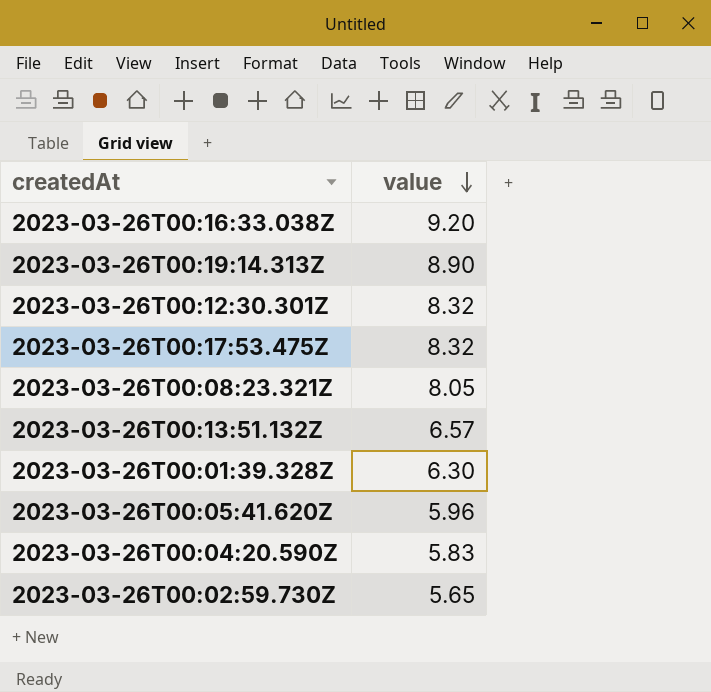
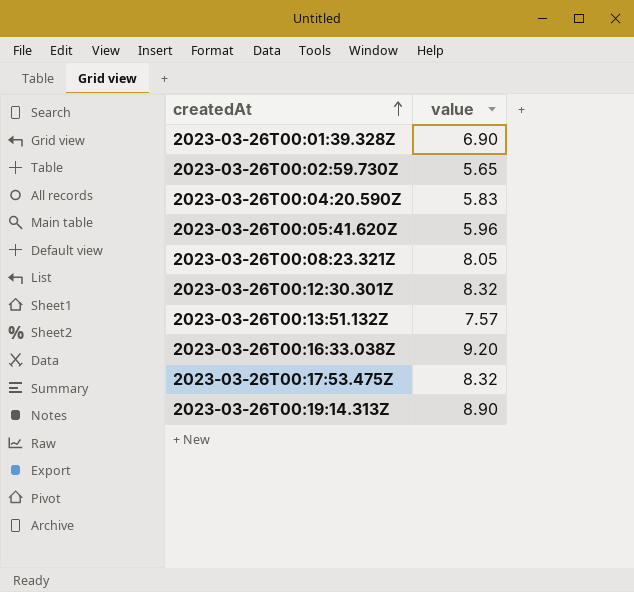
row order: value descending -> createdAt ascending
2023-03-26T00:01:39.328Z | value: 6.30 -> 6.90
2023-03-26T00:13:51.132Z | value: 6.57 -> 7.57

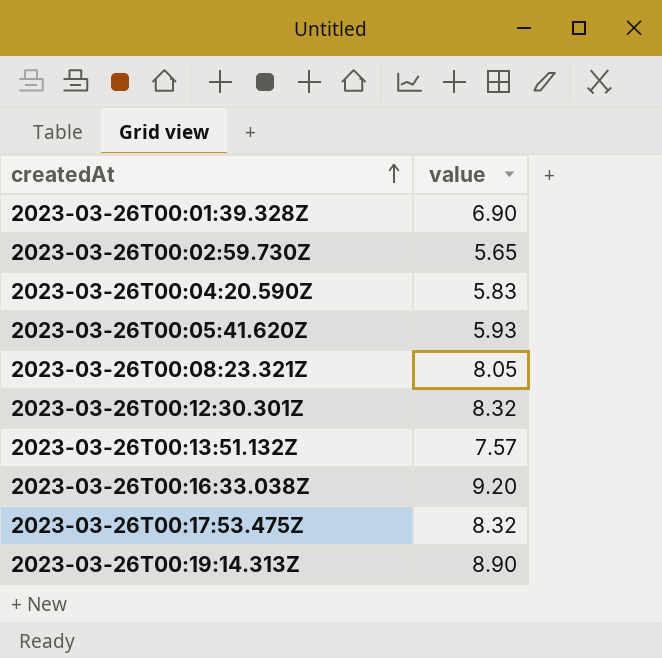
2023-03-26T00:05:41.620Z | value: 5.96 -> 5.93

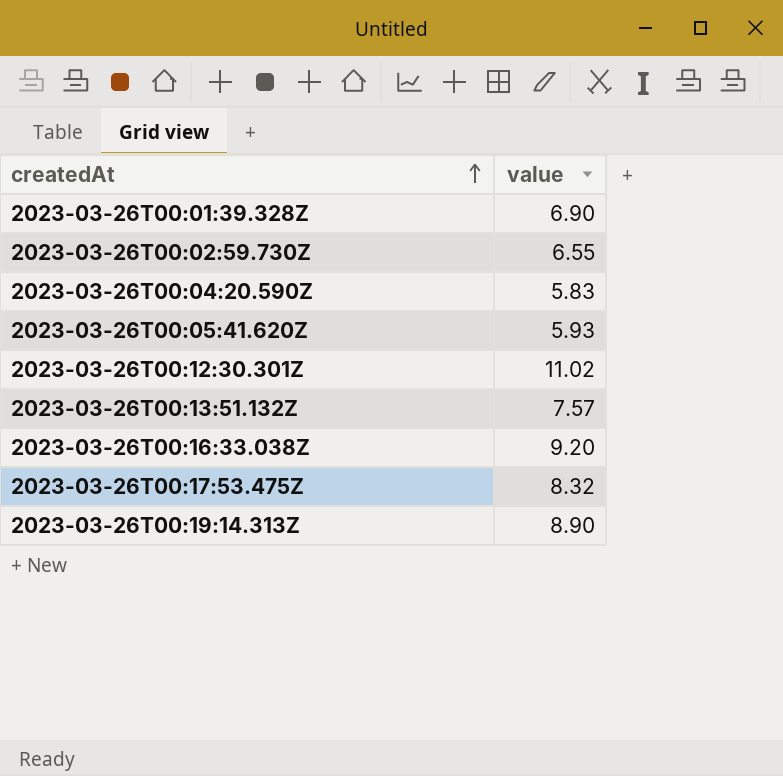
row 2023-03-26T00:08:23.321Z: 8.05 -> none
2023-03-26T00:02:59.730Z | value: 5.65 -> 6.55
2023-03-26T00:12:30.301Z | value: 8.32 -> 11.02

